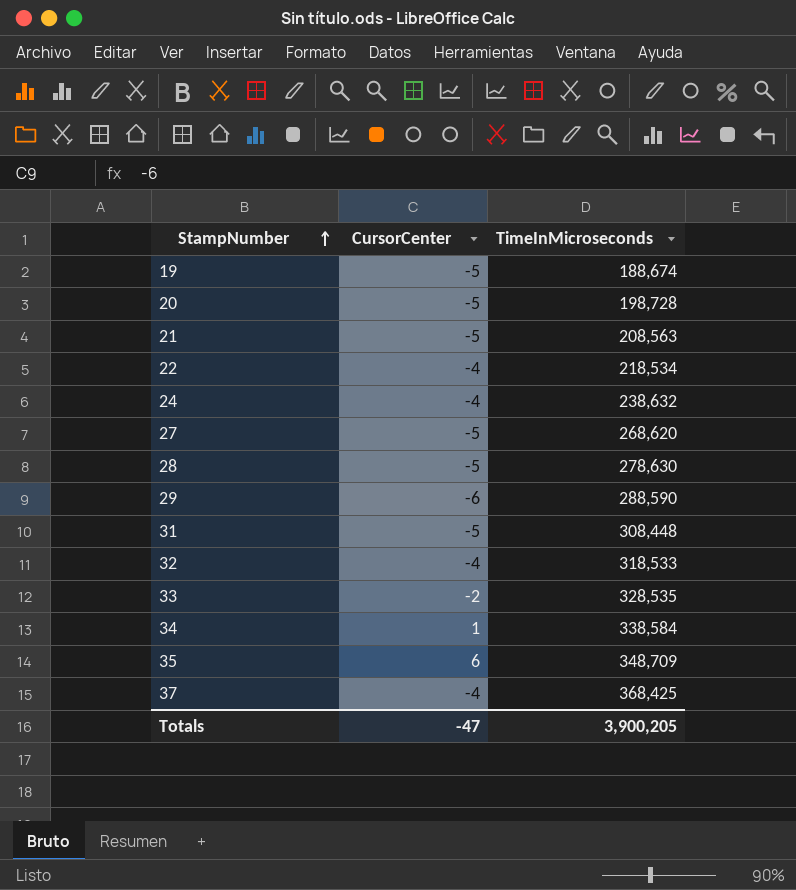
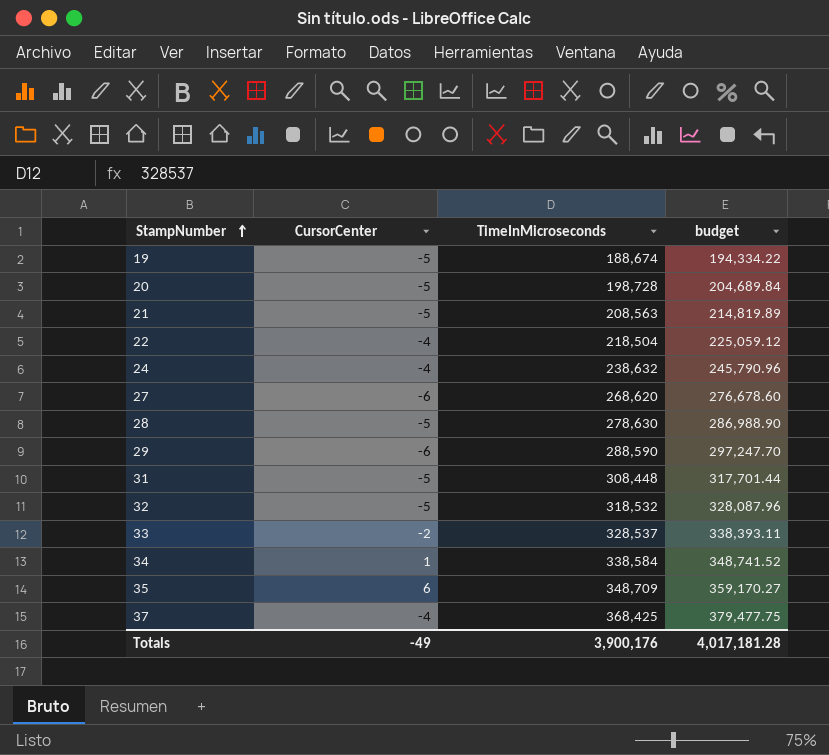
column budget | formula: none -> [TimeInMicroseconds] * 1.03
22 | TimeInMicroseconds: 218,534 -> 218,504
27 | CursorCenter: -5 -> -6
32 | CursorCenter: -4 -> -5
32 | TimeInMicroseconds: 318,533 -> 318,532
33 | TimeInMicroseconds: 328,535 -> 328,537
Totals | CursorCenter: -47 -> -49
Totals | TimeInMicroseconds: 3,900,205 -> 3,900,176

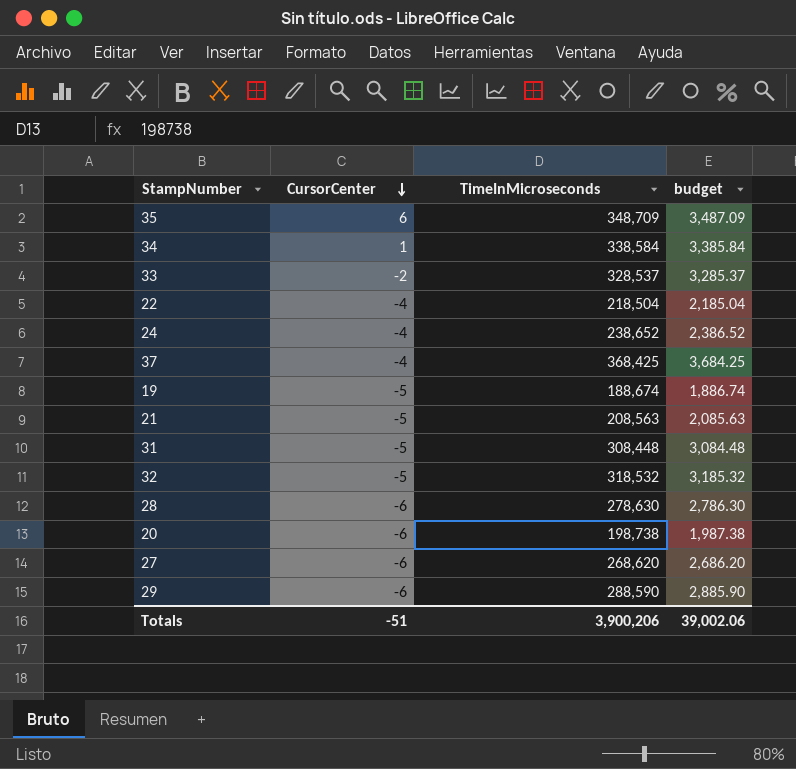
row order: StampNumber ascending -> CursorCenter descending
column budget | formula: [TimeInMicroseconds] * 1.03 -> [TimeInMicroseconds] * 0.01
24 | TimeInMicroseconds: 238,632 -> 238,652
28 | CursorCenter: -5 -> -6
20 | CursorCenter: -5 -> -6
20 | TimeInMicroseconds: 198,728 -> 198,738
Totals | CursorCenter: -49 -> -51
Totals | TimeInMicroseconds: 3,900,176 -> 3,900,206
Totals | budget: 4,017,181.28 -> 39,002.06

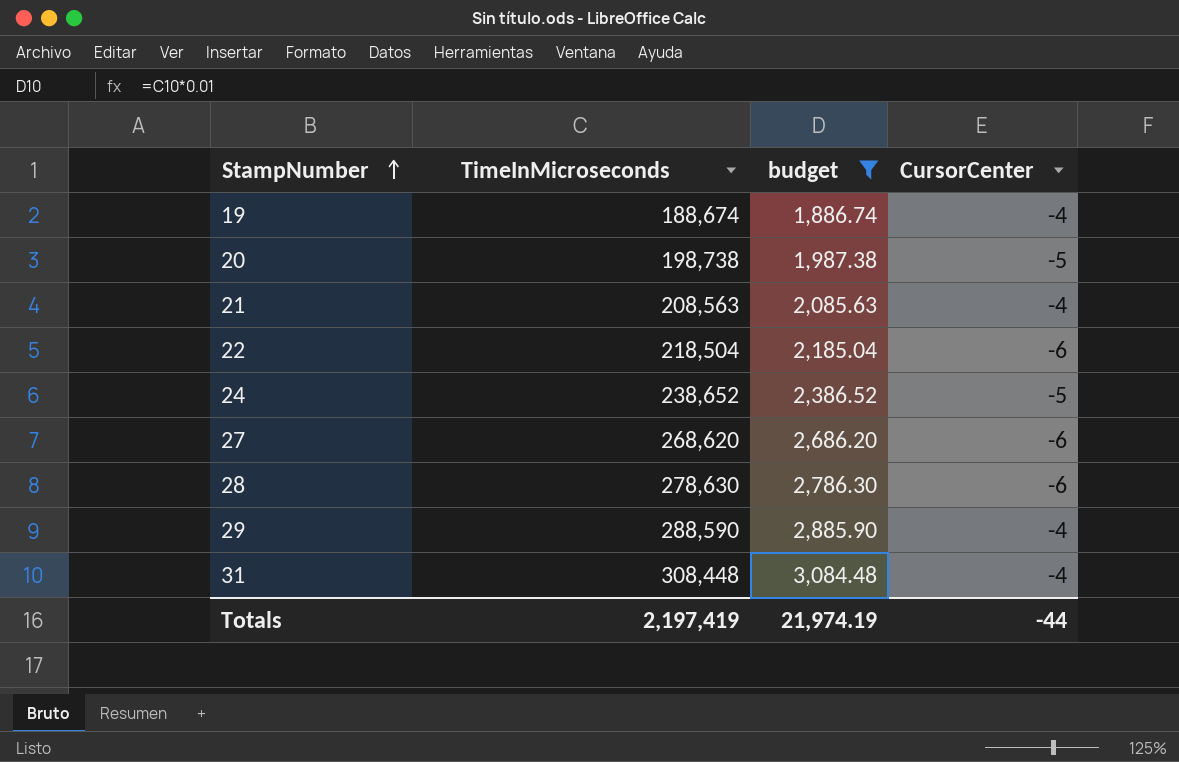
filter: none -> budget <= 3,084.48
row order: CursorCenter descending -> StampNumber ascending
column CursorCenter | position: 2 -> 4
19 | CursorCenter: -5 -> -4
20 | CursorCenter: -6 -> -5
21 | CursorCenter: -5 -> -4
22 | CursorCenter: -4 -> -6
24 | CursorCenter: -4 -> -5
29 | CursorCenter: -6 -> -4
31 | CursorCenter: -5 -> -4
Totals | TimeInMicroseconds: 3,900,206 -> 2,197,419
Totals | budget: 39,002.06 -> 21,974.19
Totals | CursorCenter: -51 -> -44

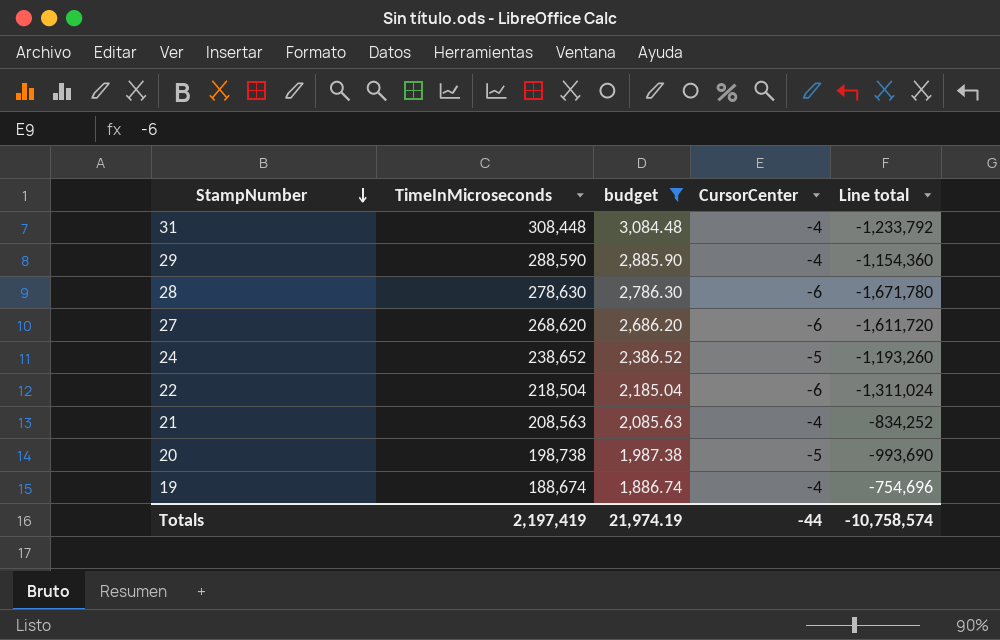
row order: StampNumber ascending -> StampNumber descending
column Line total | formula: none -> [TimeInMicroseconds] * [CursorCenter]

